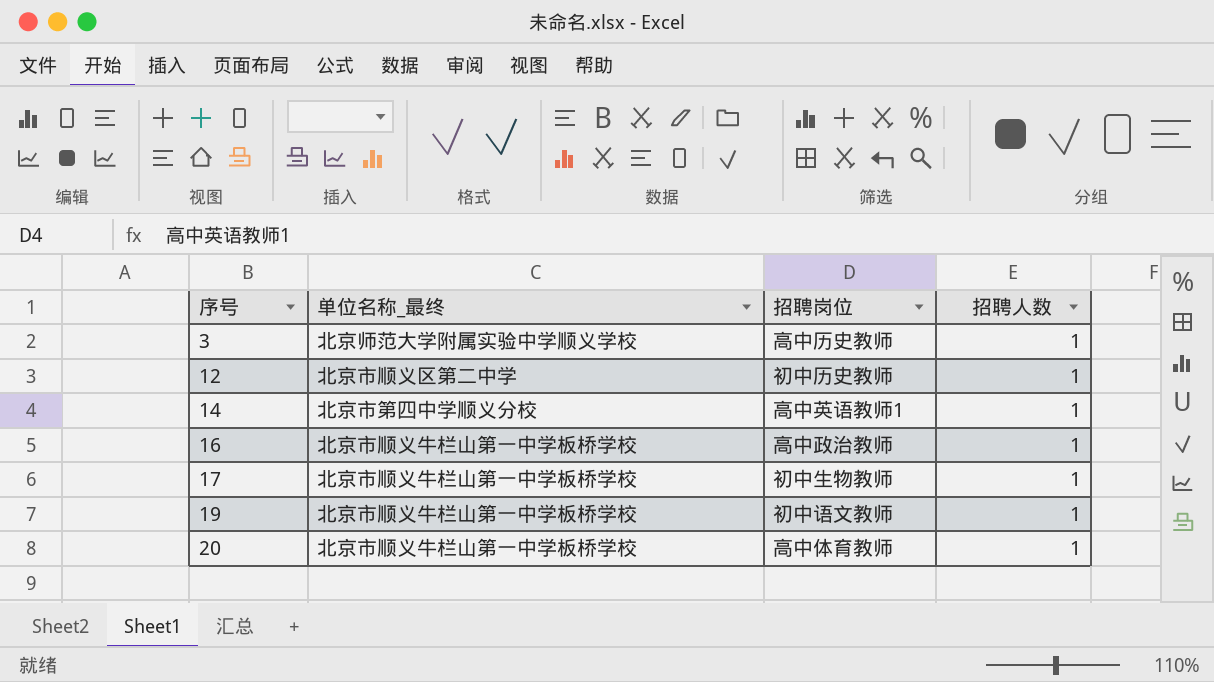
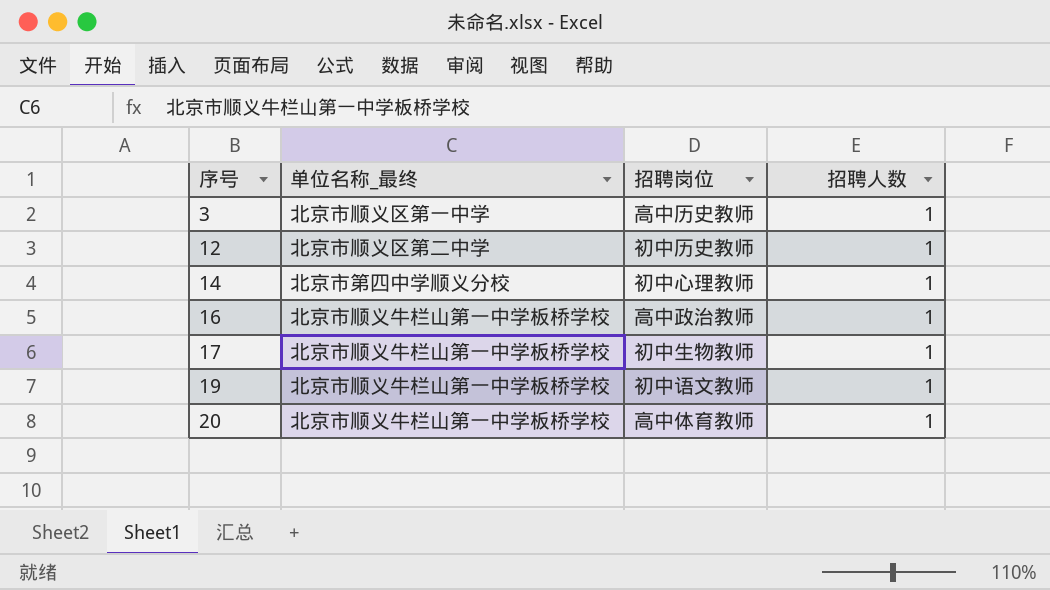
3 | 单位名称_最终: 北京师范大学附属实验中学顺义学校 -> 北京市顺义区第一中学
14 | 招聘岗位: 高中英语教师1 -> 初中心理教师

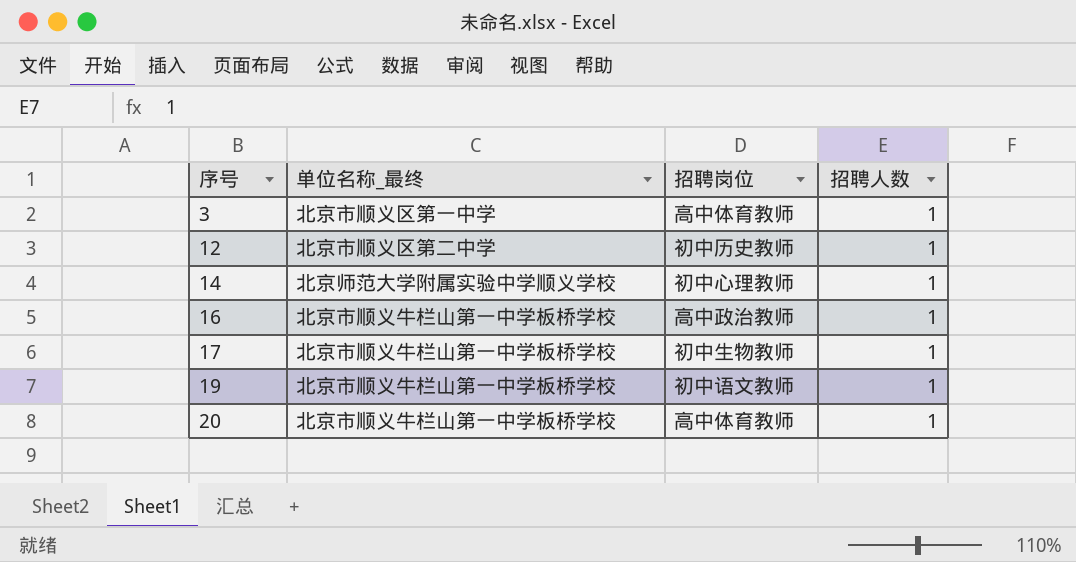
3 | 招聘岗位: 高中历史教师 -> 高中体育教师
14 | 单位名称_最终: 北京市第四中学顺义分校 -> 北京师范大学附属实验中学顺义学校

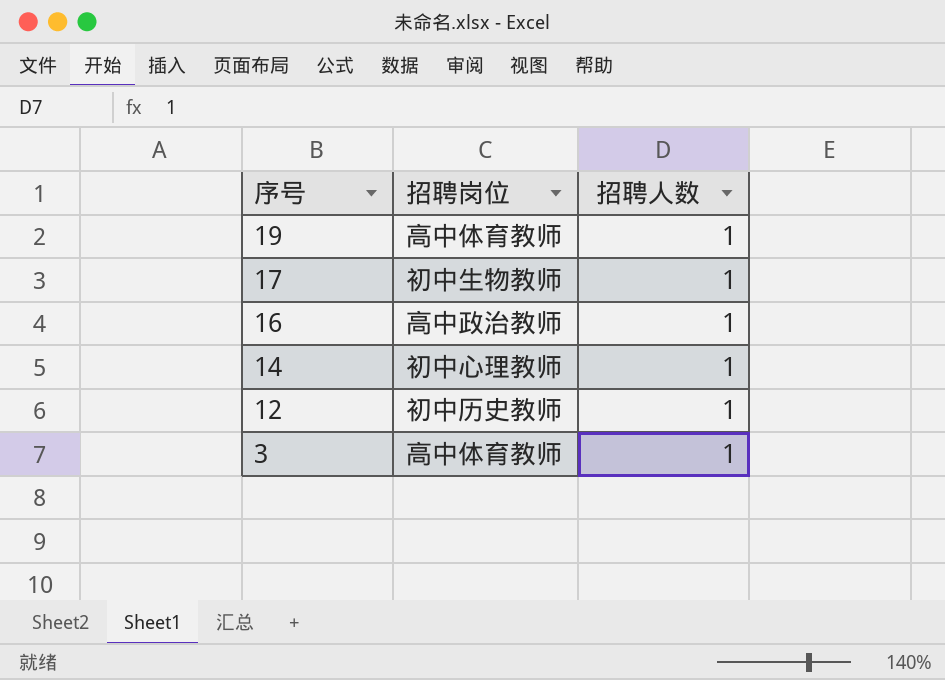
row order: 序号 ascending -> 序号 descending
column 单位名称_最终 | position: 2 -> none
row 20: 北京市顺义牛栏山第一中学板桥学校 | 高中体育教师 | 1 -> none
19 | 招聘岗位: 初中语文教师 -> 高中体育教师

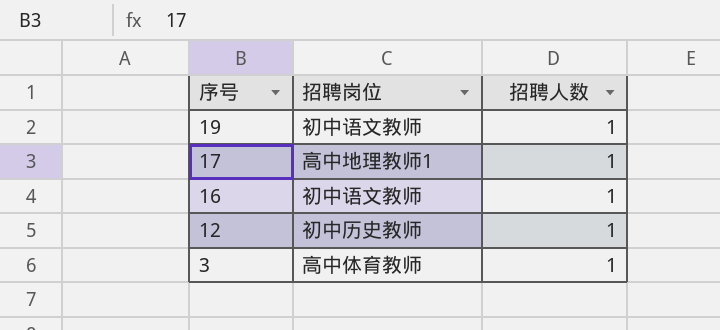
row 14: 初中心理教师 | 1 -> none
19 | 招聘岗位: 高中体育教师 -> 初中语文教师
17 | 招聘岗位: 初中生物教师 -> 高中地理教师1
16 | 招聘岗位: 高中政治教师 -> 初中语文教师

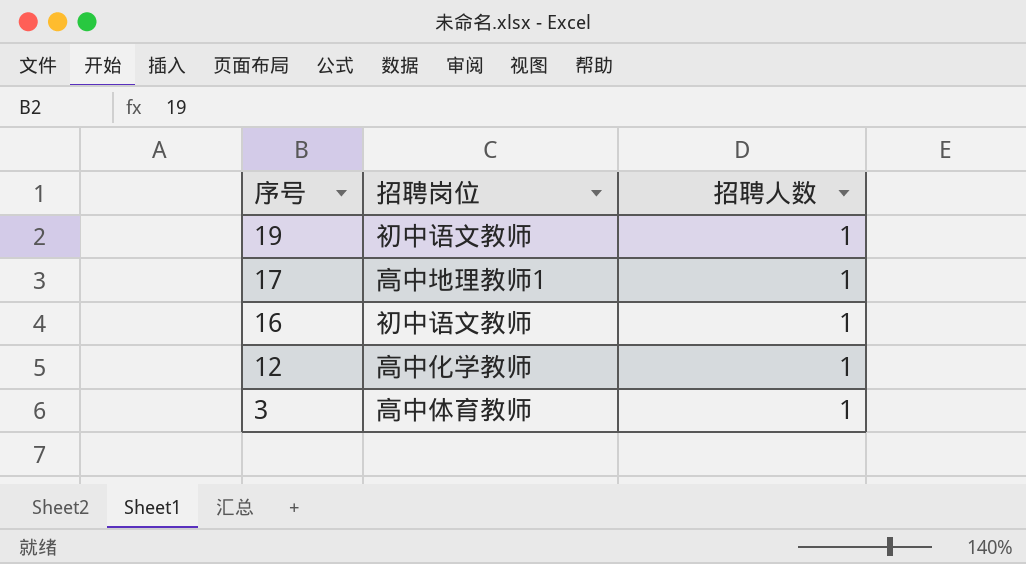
12 | 招聘岗位: 初中历史教师 -> 高中化学教师

